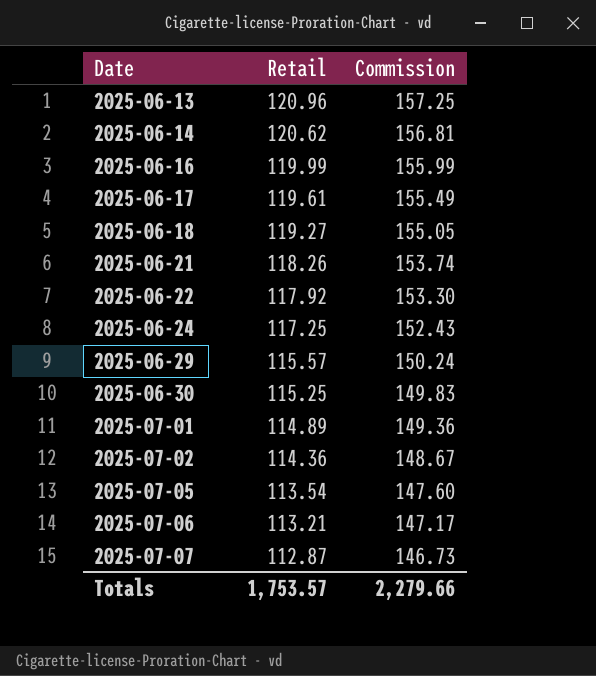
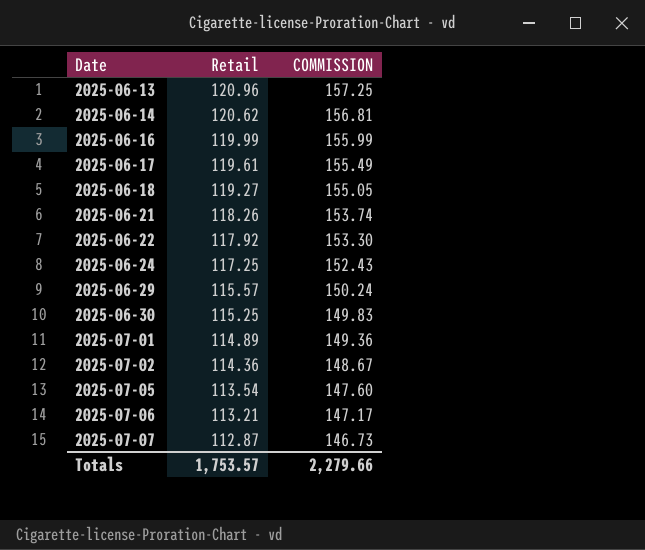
column name: Commission -> COMMISSION

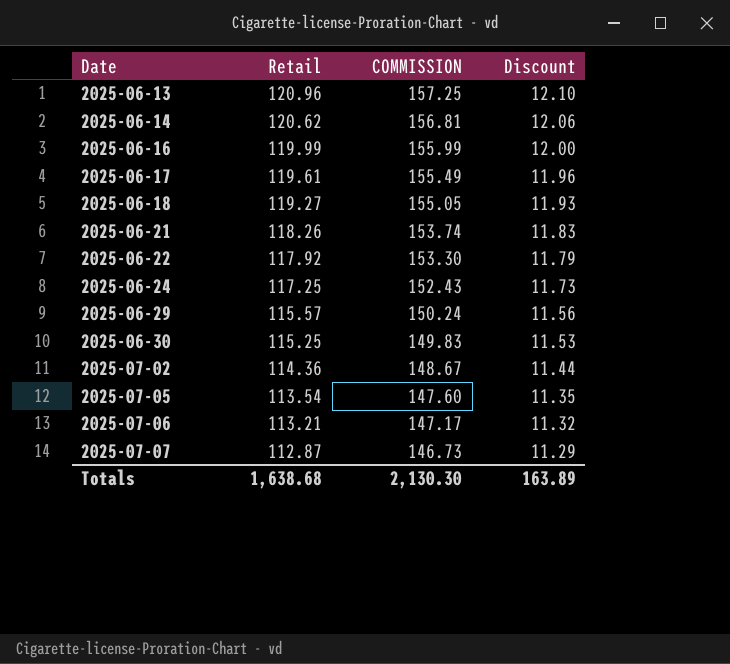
column Discount | formula: none -> [Retail] * 0.1
row 2025-07-01: 114.89 | 149.36 -> none
Totals | Retail: 1,753.57 -> 1,638.68
Totals | COMMISSION: 2,279.66 -> 2,130.30

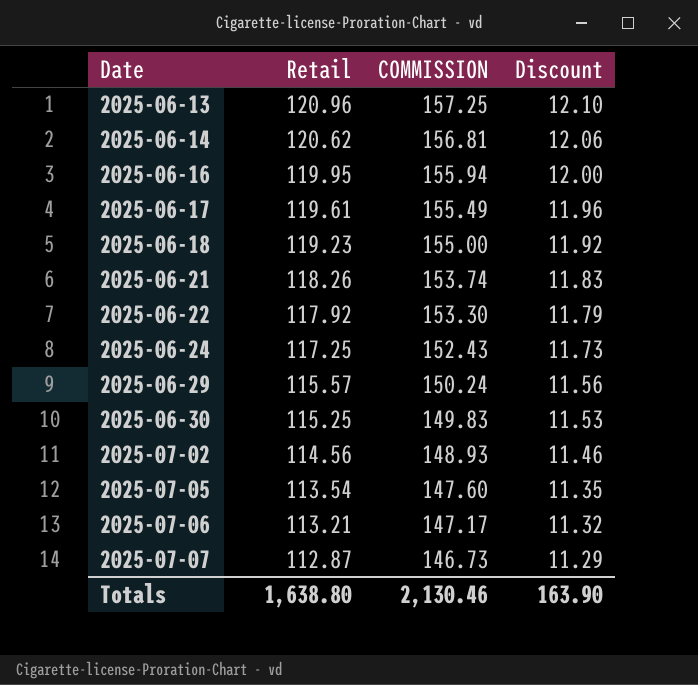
2025-06-16 | Retail: 119.99 -> 119.95
2025-06-16 | COMMISSION: 155.99 -> 155.94
2025-06-18 | Retail: 119.27 -> 119.23
2025-06-18 | COMMISSION: 155.05 -> 155.00
2025-06-18 | Discount: 11.93 -> 11.92
2025-07-02 | Retail: 114.36 -> 114.56
2025-07-02 | COMMISSION: 148.67 -> 148.93
2025-07-02 | Discount: 11.44 -> 11.46
Totals | Retail: 1,638.68 -> 1,638.80
Totals | COMMISSION: 2,130.30 -> 2,130.46
Totals | Discount: 163.89 -> 163.90

